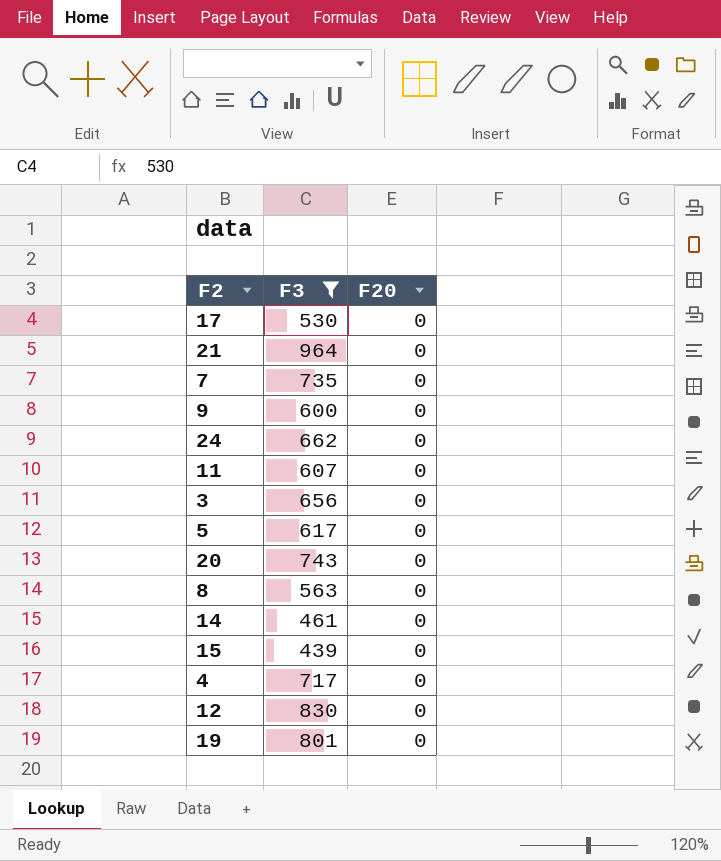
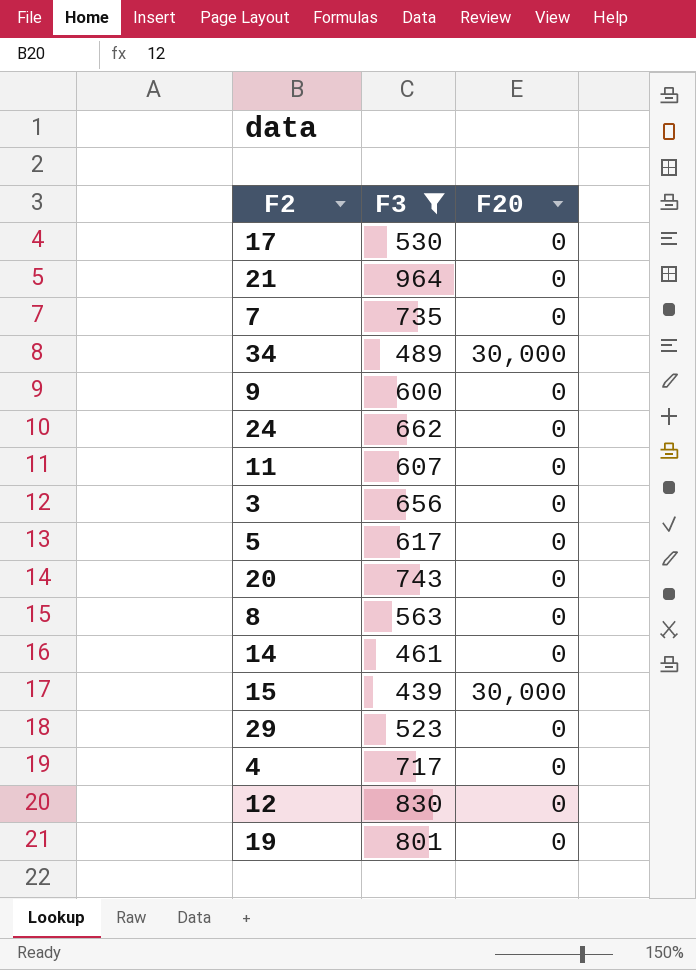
row 34: none -> 489 | 30,000
15 | F20: 0 -> 30,000
row 29: none -> 523 | 0

